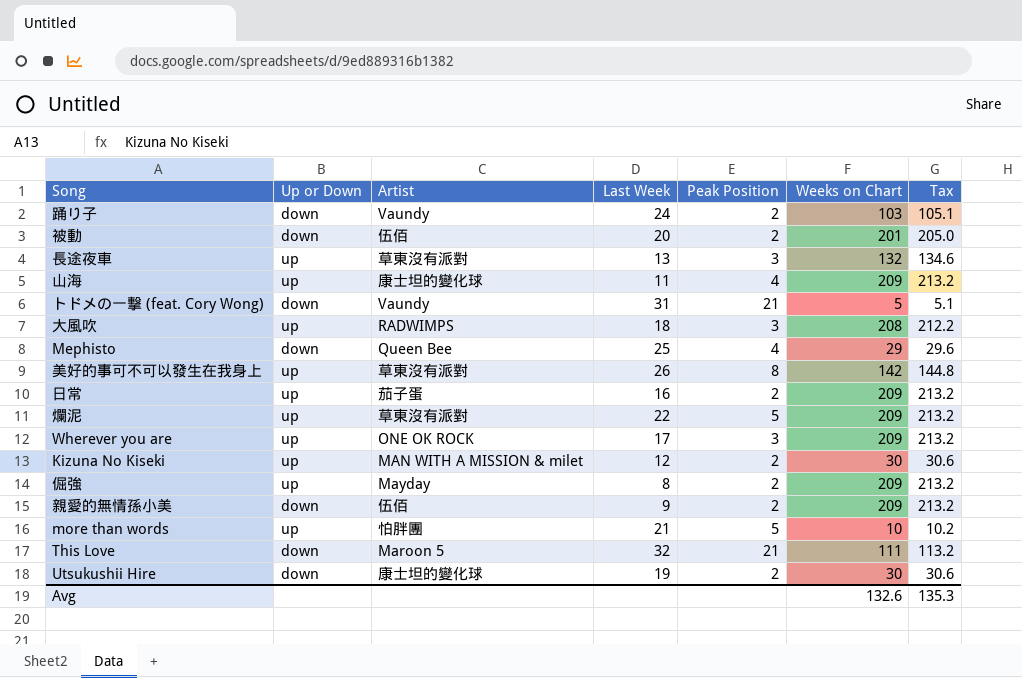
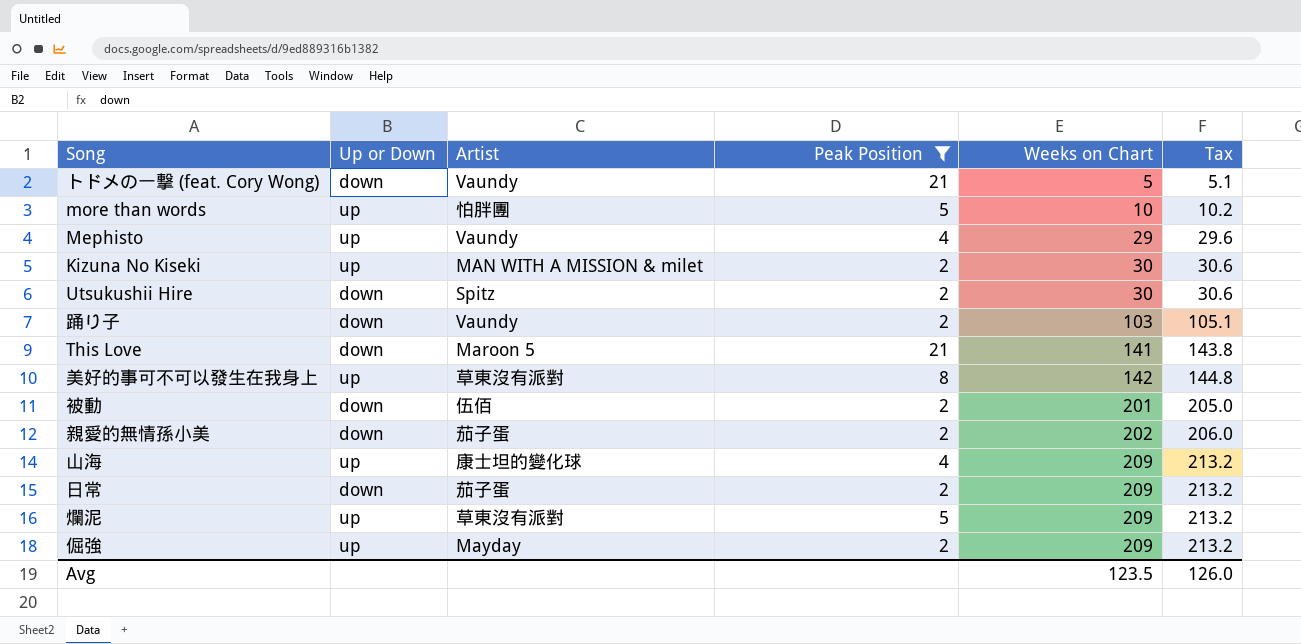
filter: none -> Peak Position != 3
row order: none -> Weeks on Chart ascending
column Last Week | position: 4 -> none
Mephisto | Up or Down: down -> up
Mephisto | Artist: Queen Bee -> Vaundy
Utsukushii Hire | Artist: 康士坦的變化球 -> Spitz
This Love | Weeks on Chart: 111 -> 141
This Love | Tax: 113.2 -> 143.8
親愛的無情孫小美 | Artist: 伍佰 -> 茄子蛋
親愛的無情孫小美 | Weeks on Chart: 209 -> 202
親愛的無情孫小美 | Tax: 213.2 -> 206.0
日常 | Up or Down: up -> down
Avg | Weeks on Chart: 132.6 -> 123.5
Avg | Tax: 135.3 -> 126.0

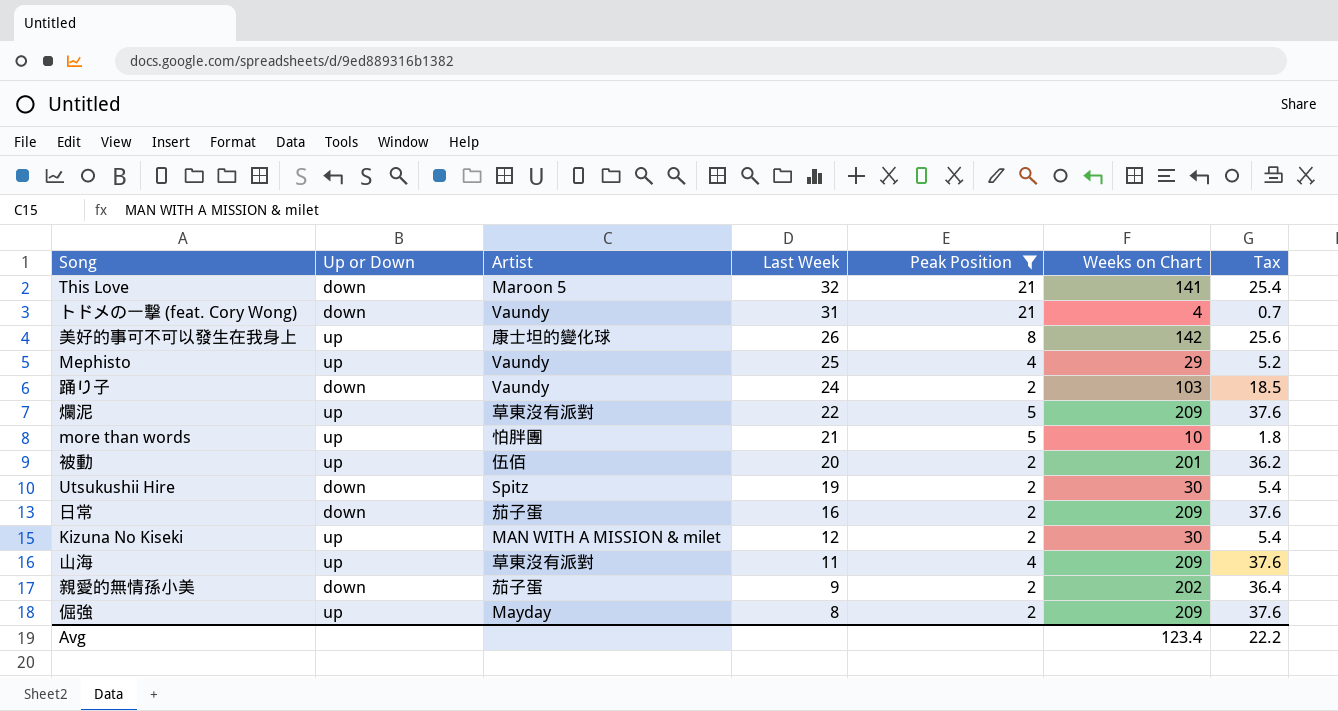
row order: Weeks on Chart ascending -> Last Week descending
column Last Week | position: none -> 4
column Tax | formula: [Weeks on Chart] * 1.02 -> [Weeks on Chart] * 0.18
トドメの一撃 (feat. Cory Wong) | Weeks on Chart: 5 -> 4
美好的事可不可以發生在我身上 | Artist: 草東沒有派對 -> 康士坦的變化球
被動 | Up or Down: down -> up
山海 | Artist: 康士坦的變化球 -> 草東沒有派對
Avg | Weeks on Chart: 123.5 -> 123.4
Avg | Tax: 126.0 -> 22.2

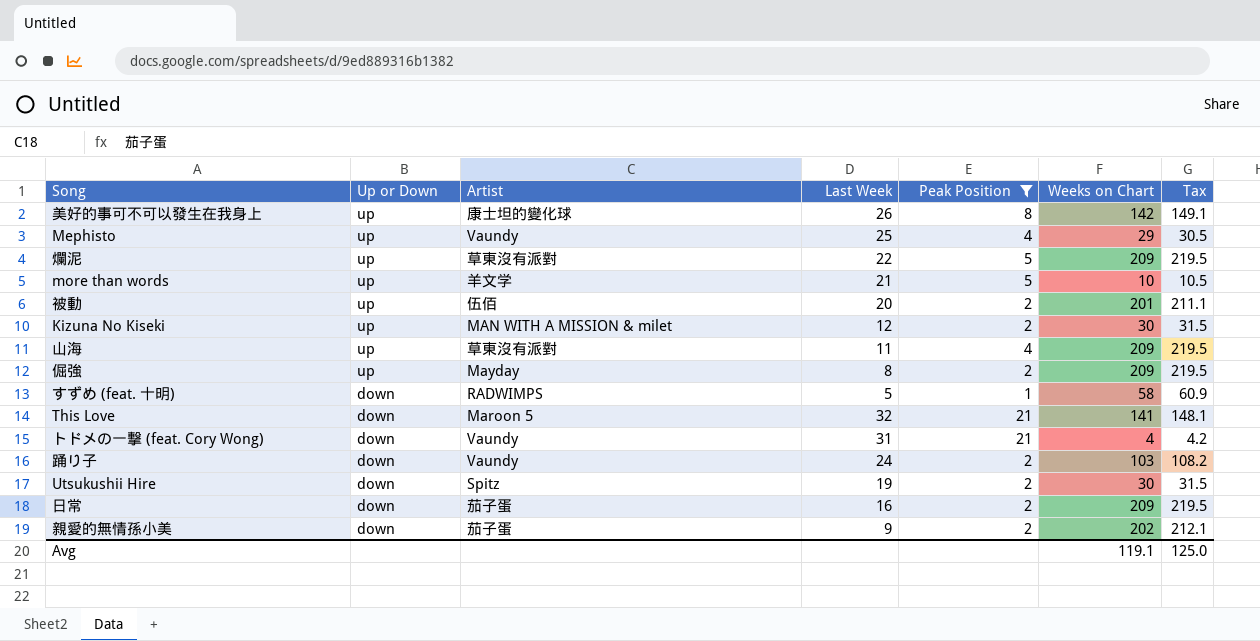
row order: Last Week descending -> Up or Down descending
column Tax | formula: [Weeks on Chart] * 0.18 -> [Weeks on Chart] * 1.05
more than words | Artist: 怕胖團 -> 羊文学
row すずめ (feat. 十明): none -> down | RADWIMPS | 5 | 1 | 58 | 60.9
Avg | Weeks on Chart: 123.4 -> 119.1
Avg | Tax: 22.2 -> 125.0

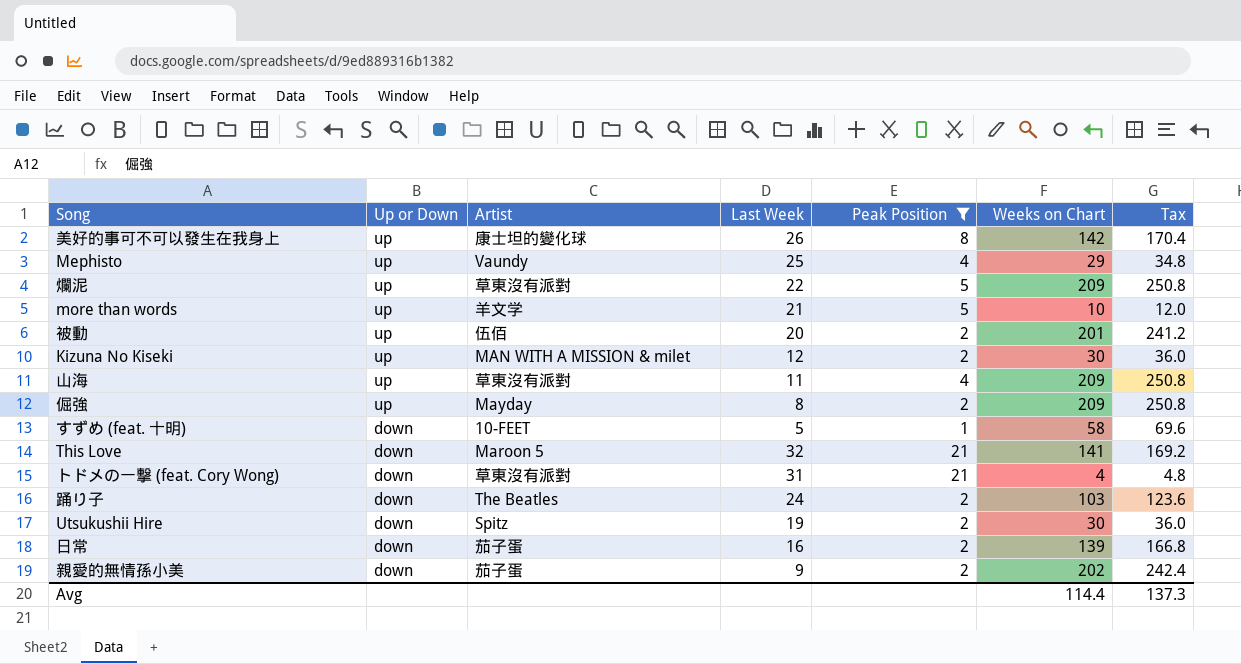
column Tax | formula: [Weeks on Chart] * 1.05 -> [Weeks on Chart] * 1.2
すずめ (feat. 十明) | Artist: RADWIMPS -> 10-FEET
トドメの一撃 (feat. Cory Wong) | Artist: Vaundy -> 草東沒有派對
踊り子 | Artist: Vaundy -> The Beatles
日常 | Weeks on Chart: 209 -> 139
Avg | Weeks on Chart: 119.1 -> 114.4
Avg | Tax: 125.0 -> 137.3

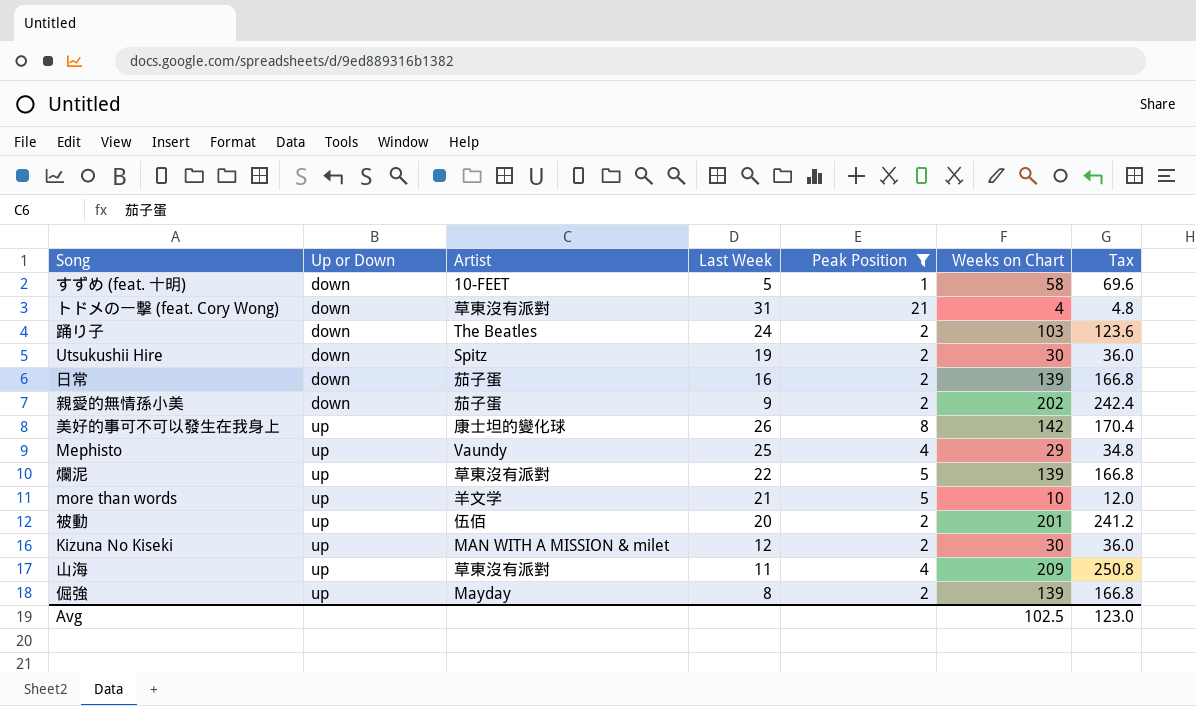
row order: Up or Down descending -> Up or Down ascending
row This Love: down | Maroon 5 | 32 | 21 | 141 | 169.2 -> none
爛泥 | Weeks on Chart: 209 -> 139
爛泥 | Tax: 250.8 -> 166.8
倔強 | Weeks on Chart: 209 -> 139
倔強 | Tax: 250.8 -> 166.8
Avg | Weeks on Chart: 114.4 -> 102.5
Avg | Tax: 137.3 -> 123.0

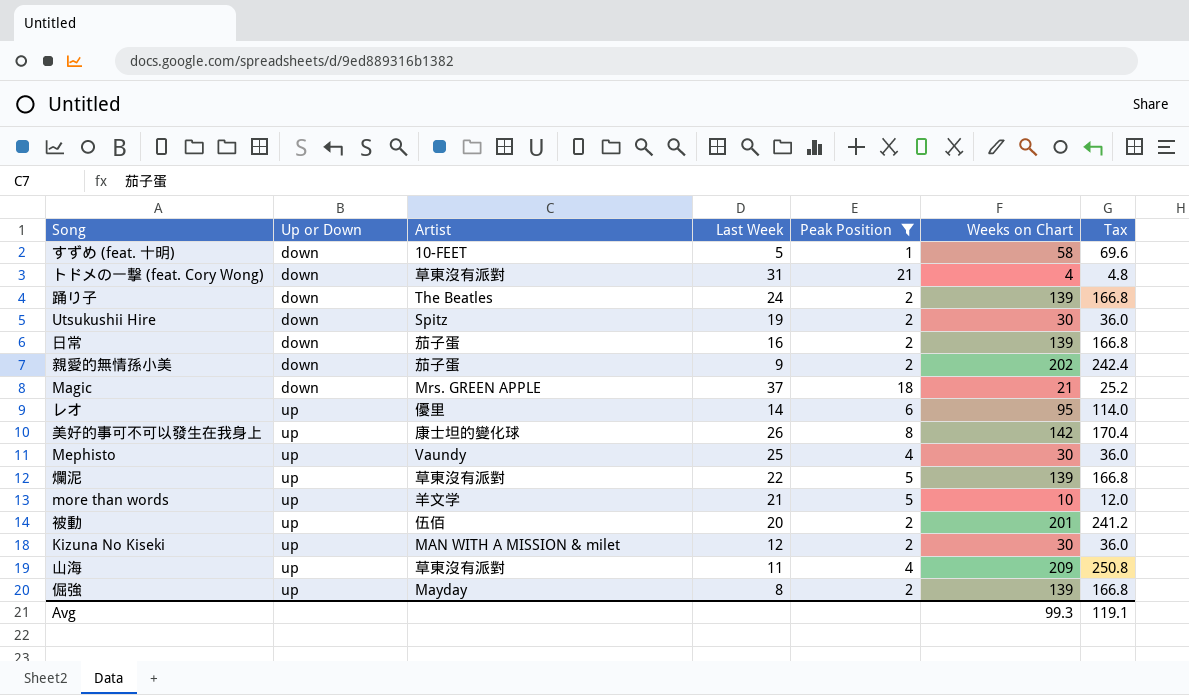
踊り子 | Weeks on Chart: 103 -> 139
踊り子 | Tax: 123.6 -> 166.8
row Magic: none -> down | Mrs. GREEN APPLE | 37 | 18 | 21 | 25.2
row レオ: none -> up | 優里 | 14 | 6 | 95 | 114.0
Mephisto | Weeks on Chart: 29 -> 30
Mephisto | Tax: 34.8 -> 36.0
Avg | Weeks on Chart: 102.5 -> 99.3
Avg | Tax: 123.0 -> 119.1

